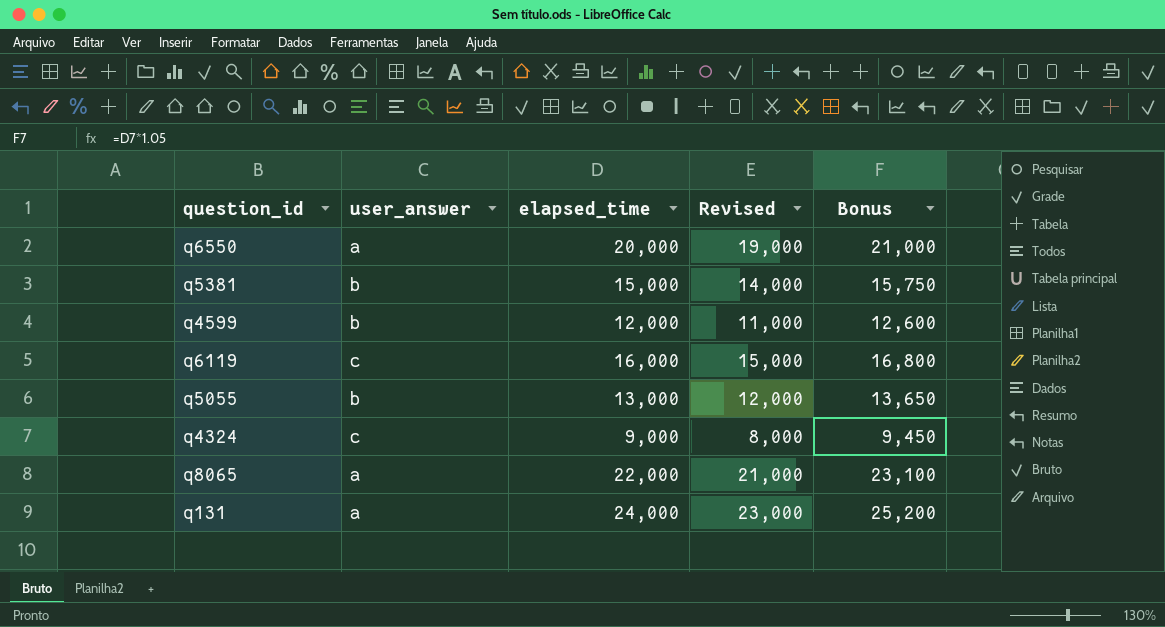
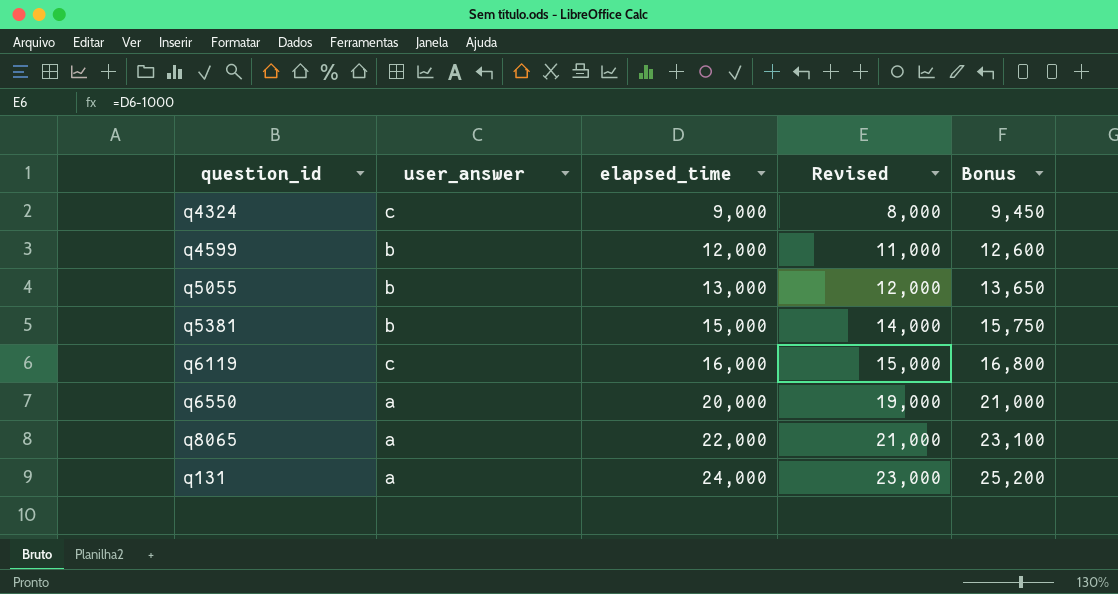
row order: none -> elapsed_time ascending

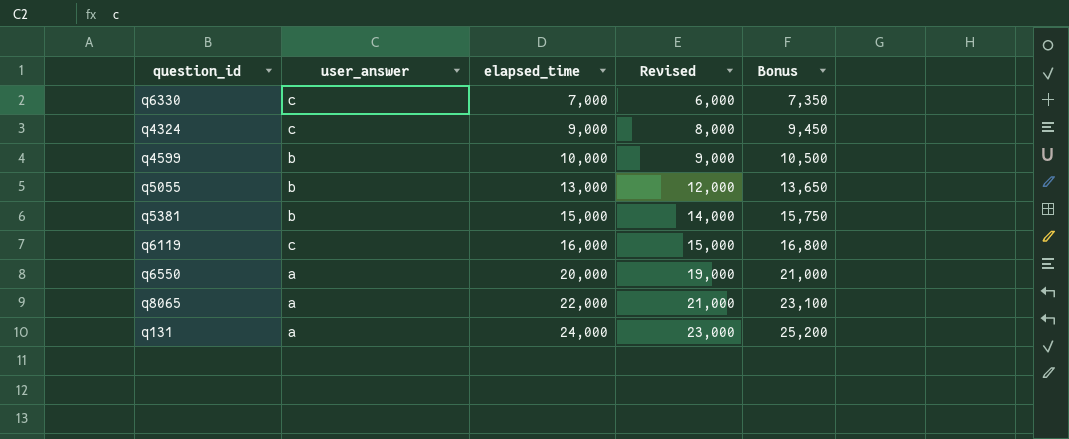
row q6330: none -> c | 7,000 | 6,000 | 7,350
q4599 | elapsed_time: 12,000 -> 10,000
q4599 | Revised: 11,000 -> 9,000
q4599 | Bonus: 12,600 -> 10,500

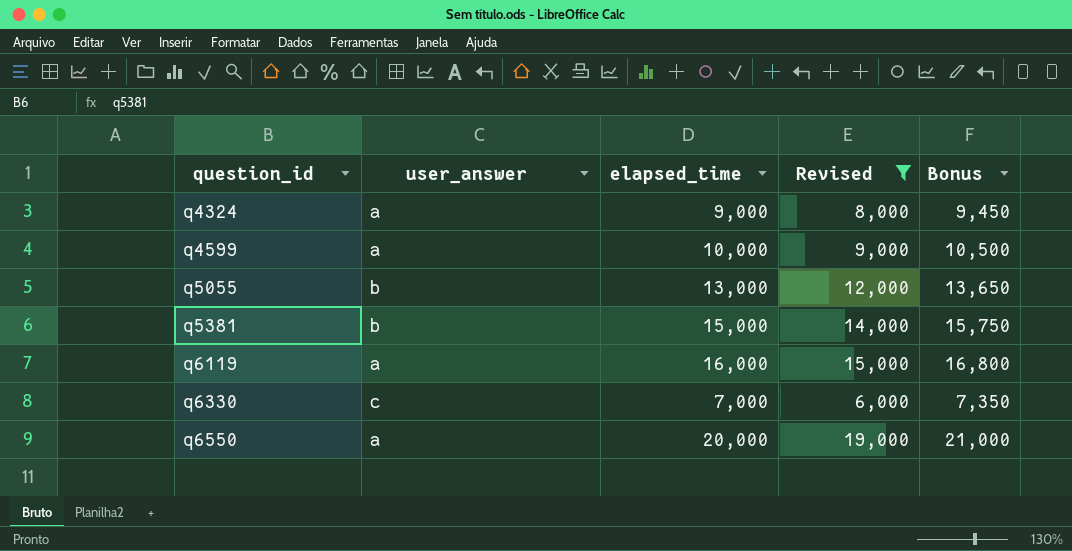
filter: none -> Revised <= 19,000
row order: elapsed_time ascending -> question_id ascending
q4324 | user_answer: c -> a
q4599 | user_answer: b -> a
q6119 | user_answer: c -> a

